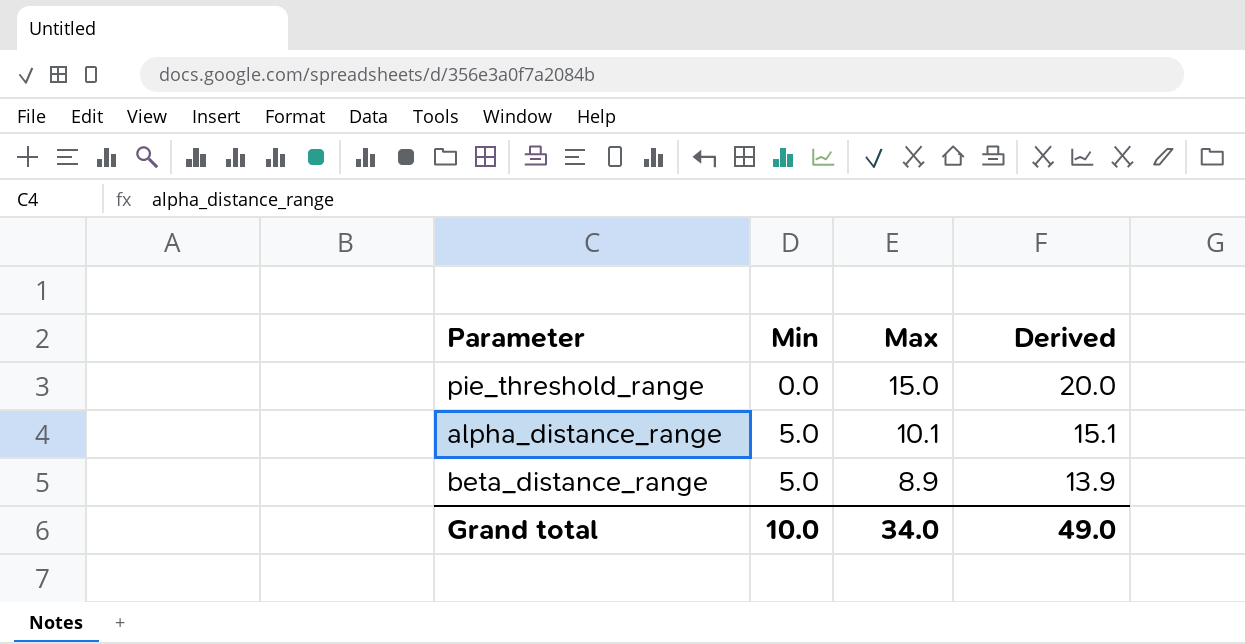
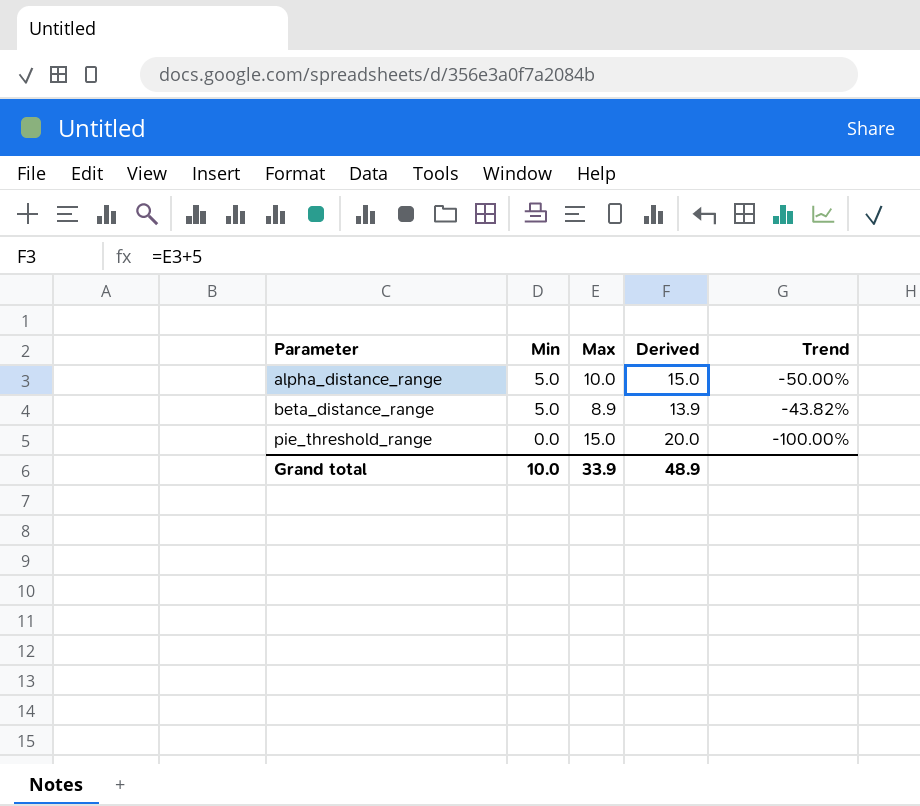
row order: Min ascending -> Parameter ascending
column Trend | formula: none -> ([Min] - [Max]) / [Max]
alpha_distance_range | Max: 10.1 -> 10.0
alpha_distance_range | Derived: 15.1 -> 15.0
Grand total | Max: 34.0 -> 33.9
Grand total | Derived: 49.0 -> 48.9

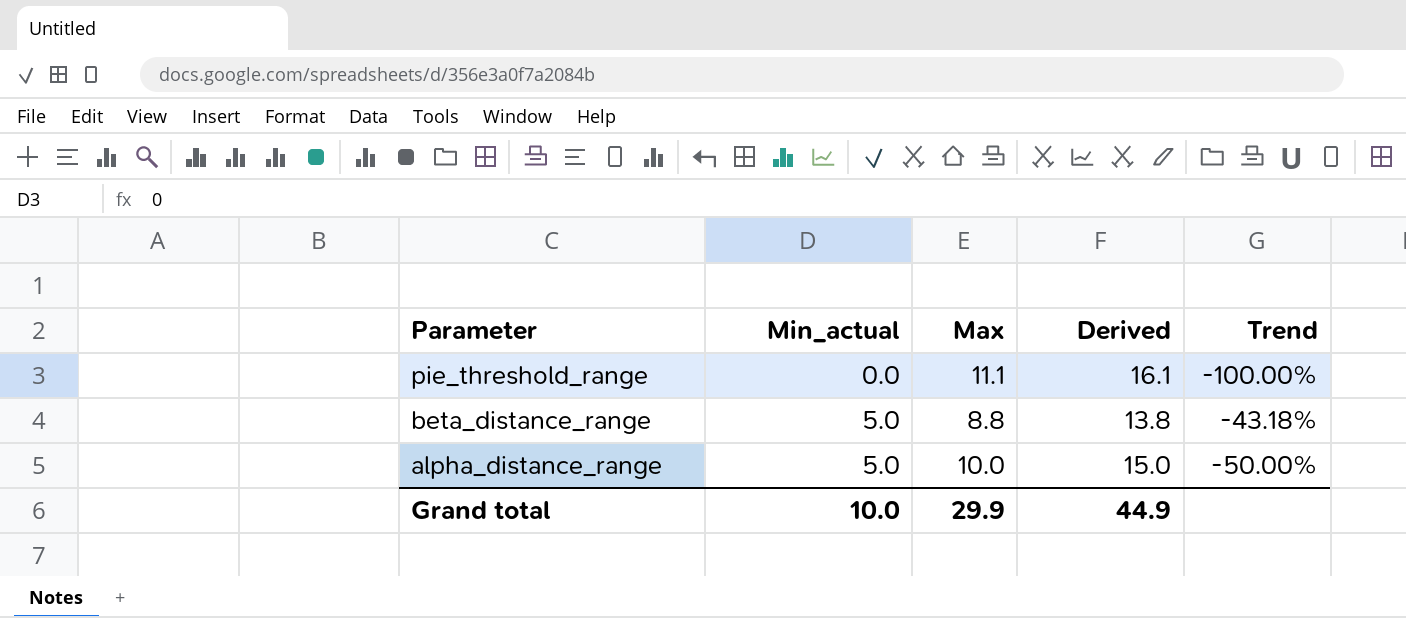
row order: Parameter ascending -> Parameter descending
column name: Min -> Min_actual
pie_threshold_range | Max: 15.0 -> 11.1
pie_threshold_range | Derived: 20.0 -> 16.1
beta_distance_range | Max: 8.9 -> 8.8
beta_distance_range | Derived: 13.9 -> 13.8
beta_distance_range | Trend: -43.82% -> -43.18%
Grand total | Max: 33.9 -> 29.9
Grand total | Derived: 48.9 -> 44.9

